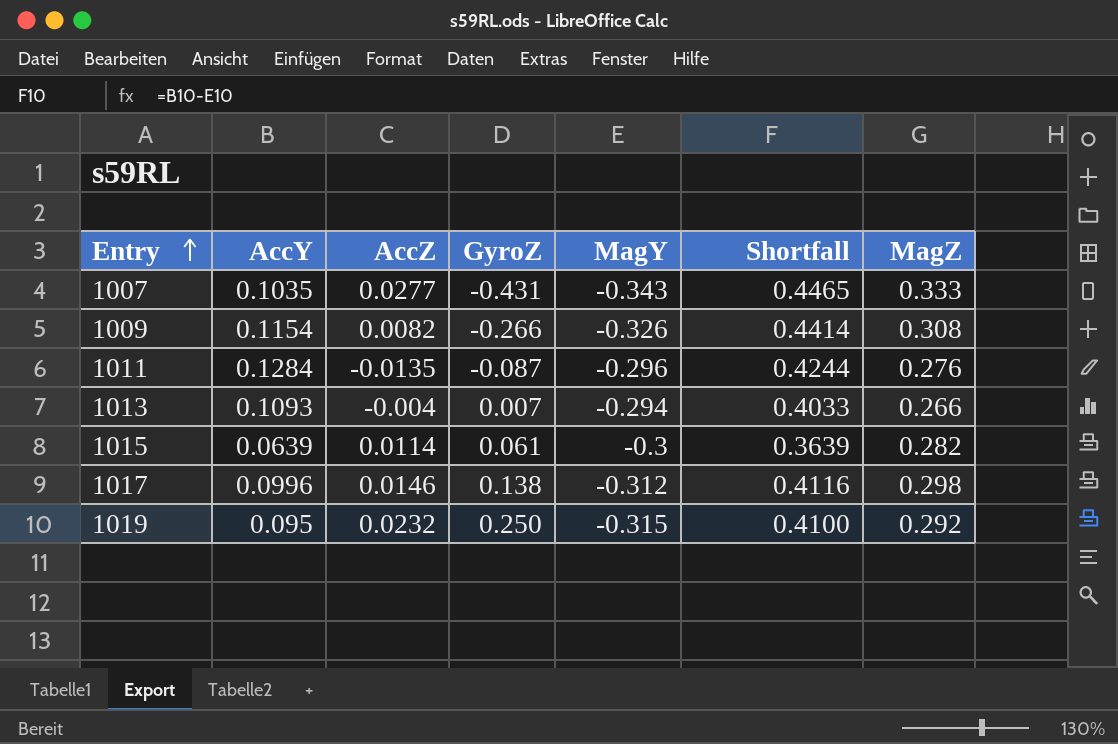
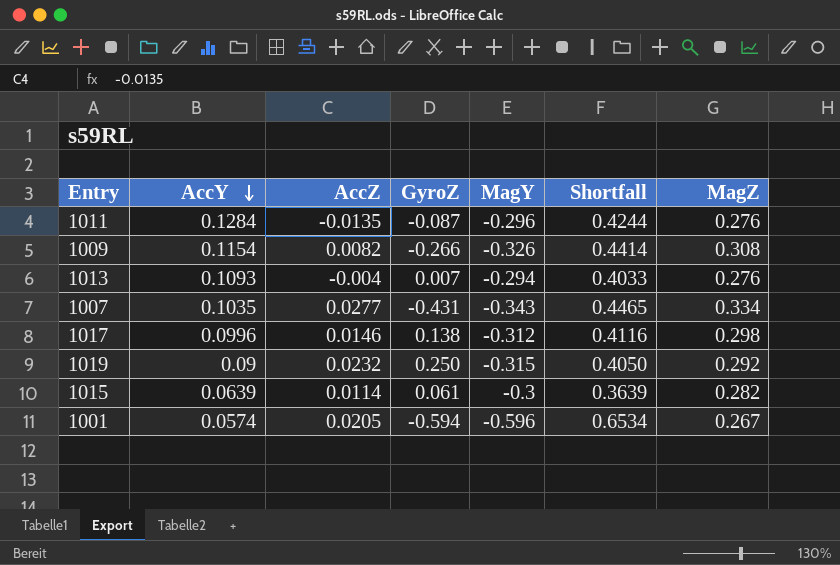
row order: Entry ascending -> AccY descending
1013 | MagZ: 0.266 -> 0.276
1007 | MagZ: 0.333 -> 0.334
1019 | AccY: 0.095 -> 0.09
1019 | Shortfall: 0.4100 -> 0.4050
row 1001: none -> 0.0574 | 0.0205 | -0.594 | -0.596 | 0.6534 | 0.267

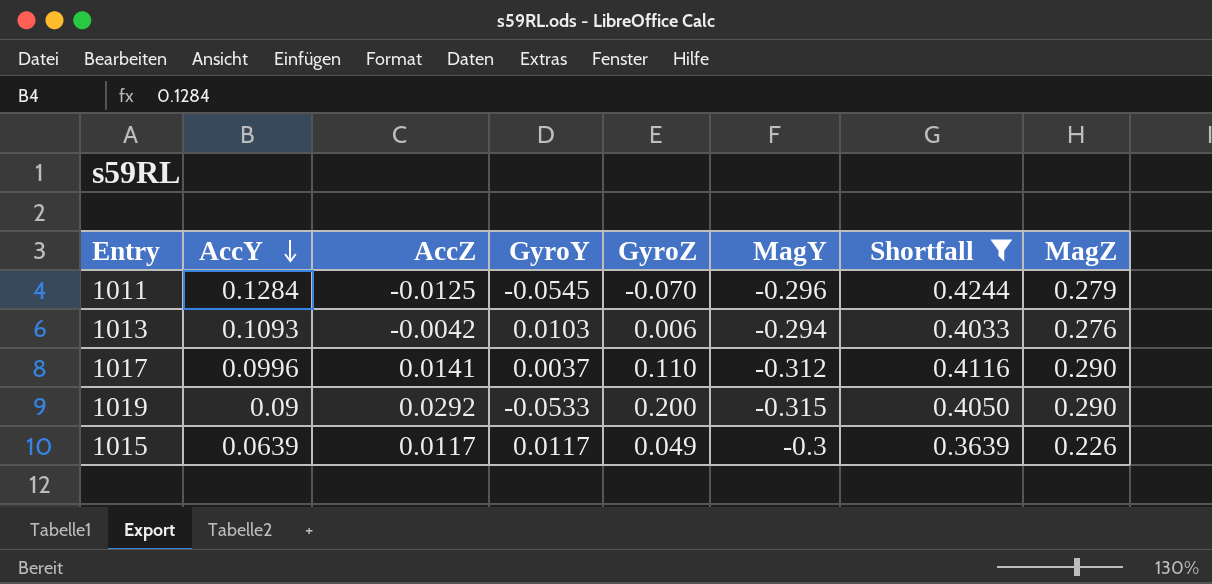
filter: none -> Shortfall <= 0.4244
column GyroY | position: none -> 4
1011 | AccZ: -0.0135 -> -0.0125
1011 | GyroZ: -0.087 -> -0.070
1011 | MagZ: 0.276 -> 0.279
1013 | AccZ: -0.004 -> -0.0042
1013 | GyroZ: 0.007 -> 0.006
1017 | AccZ: 0.0146 -> 0.0141
1017 | GyroZ: 0.138 -> 0.110
1017 | MagZ: 0.298 -> 0.290
1019 | AccZ: 0.0232 -> 0.0292
1019 | GyroZ: 0.250 -> 0.200
1019 | MagZ: 0.292 -> 0.290
1015 | AccZ: 0.0114 -> 0.0117
1015 | GyroZ: 0.061 -> 0.049
1015 | MagZ: 0.282 -> 0.226

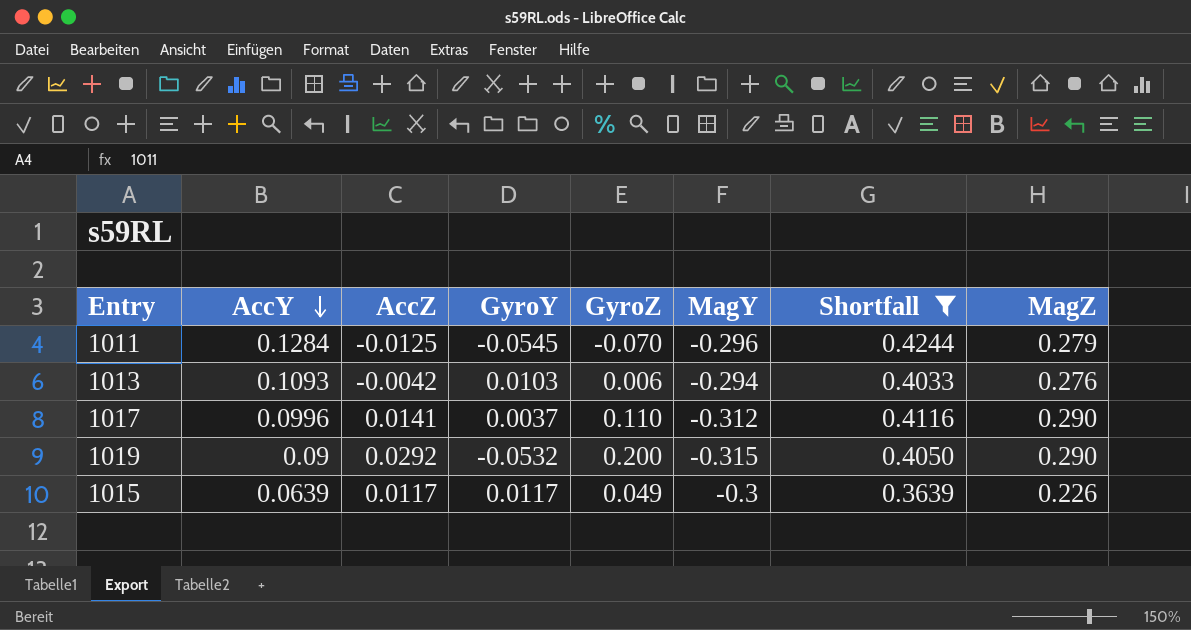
1019 | GyroY: -0.0533 -> -0.0532

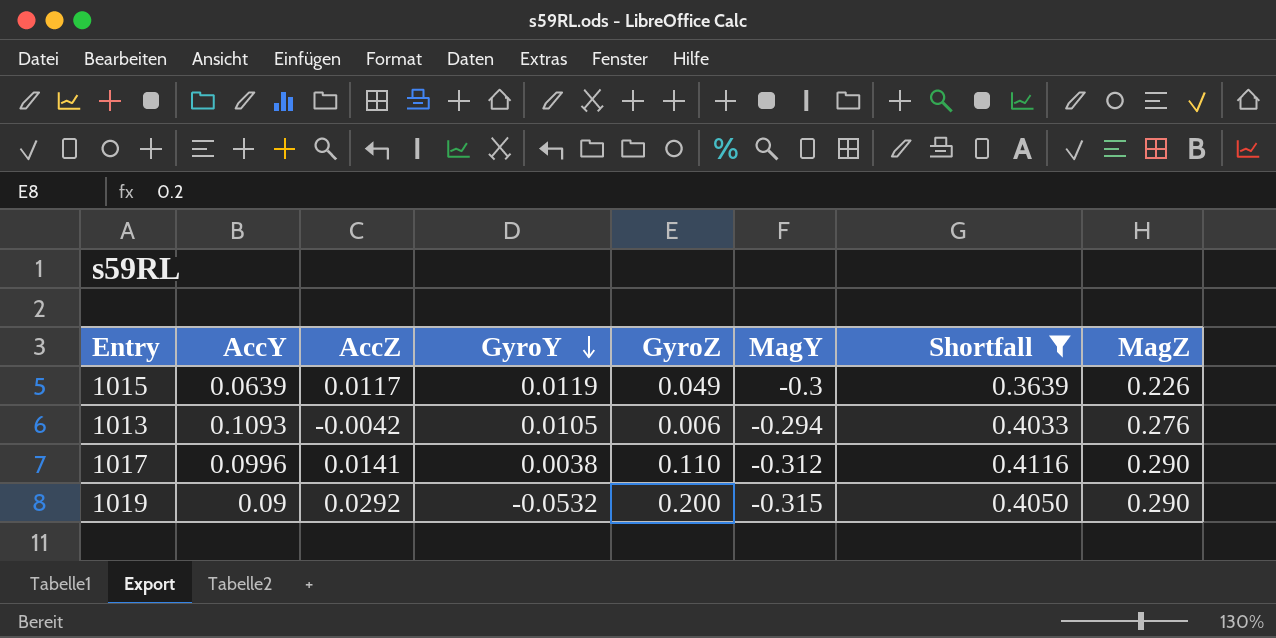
row order: AccY descending -> GyroY descending
row 1011: 0.1284 | -0.0125 | -0.0545 | -0.070 | -0.296 | 0.4244 | 0.279 -> none
1015 | GyroY: 0.0117 -> 0.0119
1013 | GyroY: 0.0103 -> 0.0105
1017 | GyroY: 0.0037 -> 0.0038

